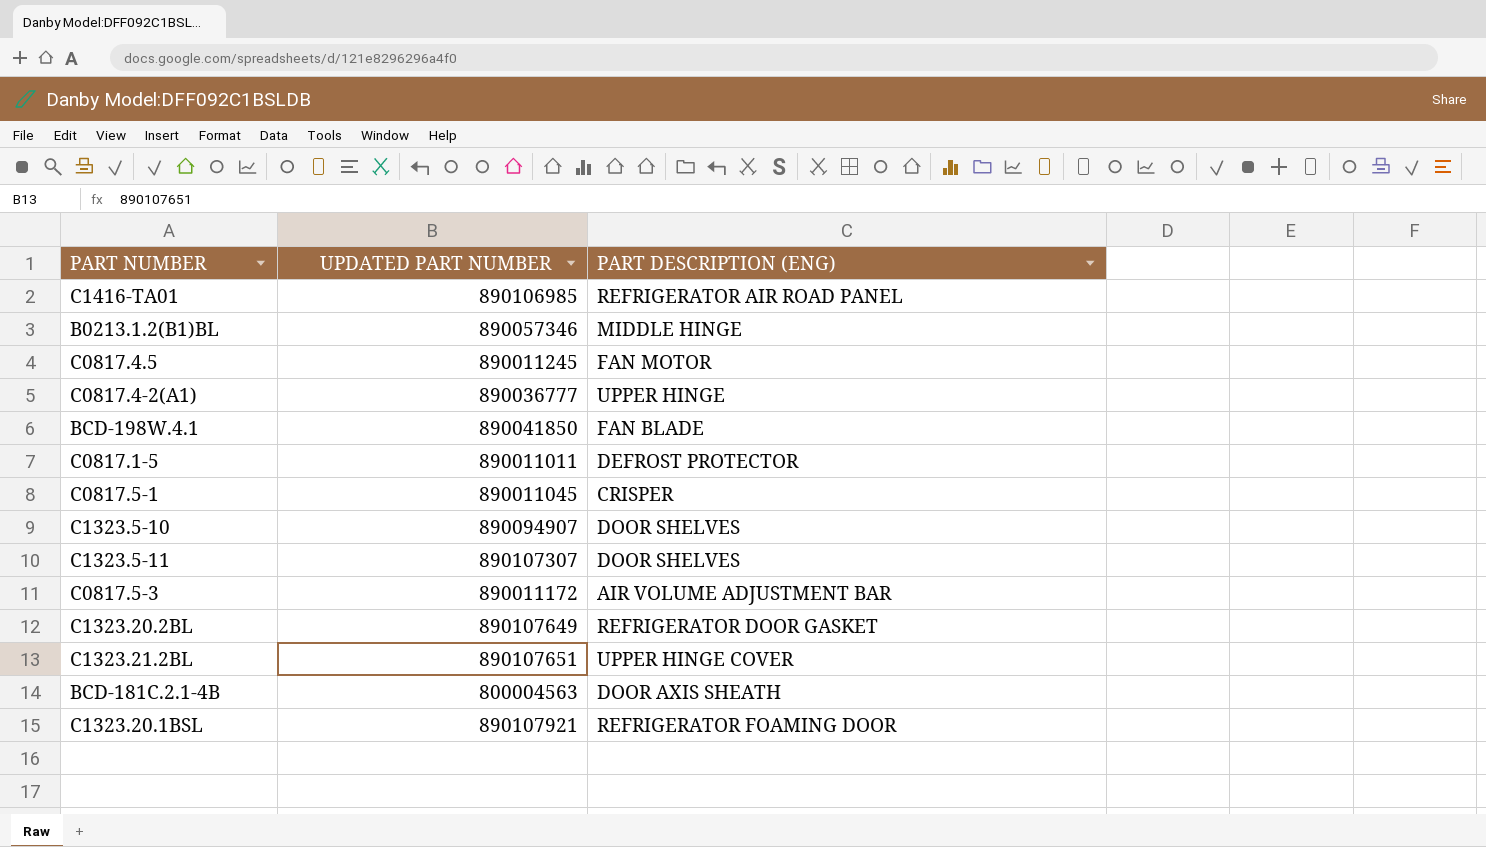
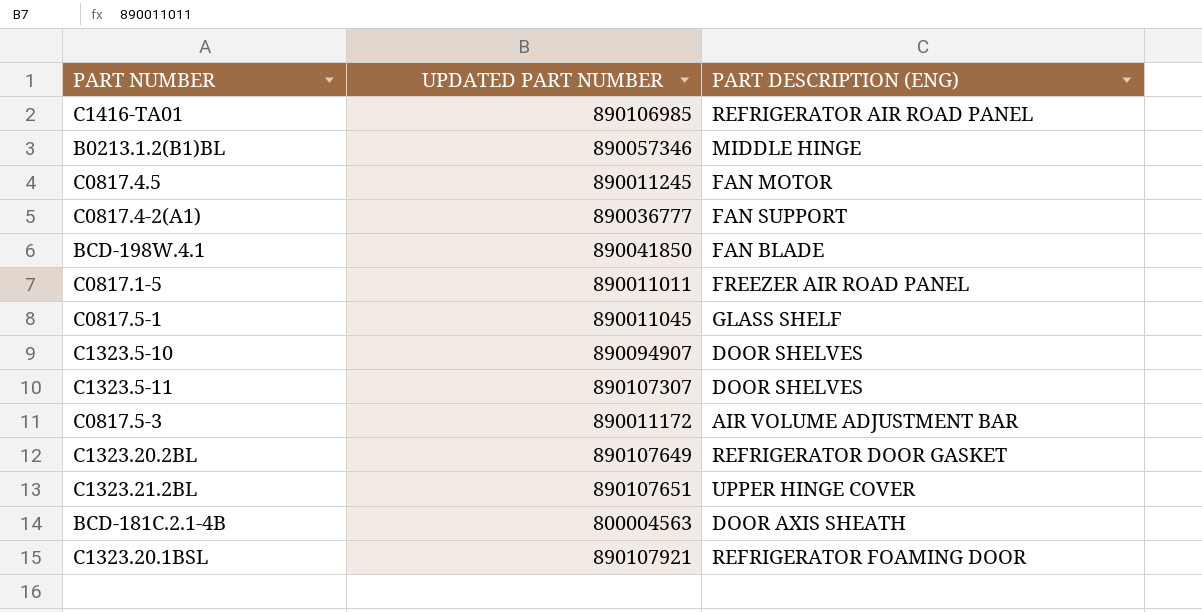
C0817.4-2(A1) | PART DESCRIPTION (ENG): UPPER HINGE -> FAN SUPPORT
C0817.1-5 | PART DESCRIPTION (ENG): DEFROST PROTECTOR -> FREEZER AIR ROAD PANEL
C0817.5-1 | PART DESCRIPTION (ENG): CRISPER -> GLASS SHELF

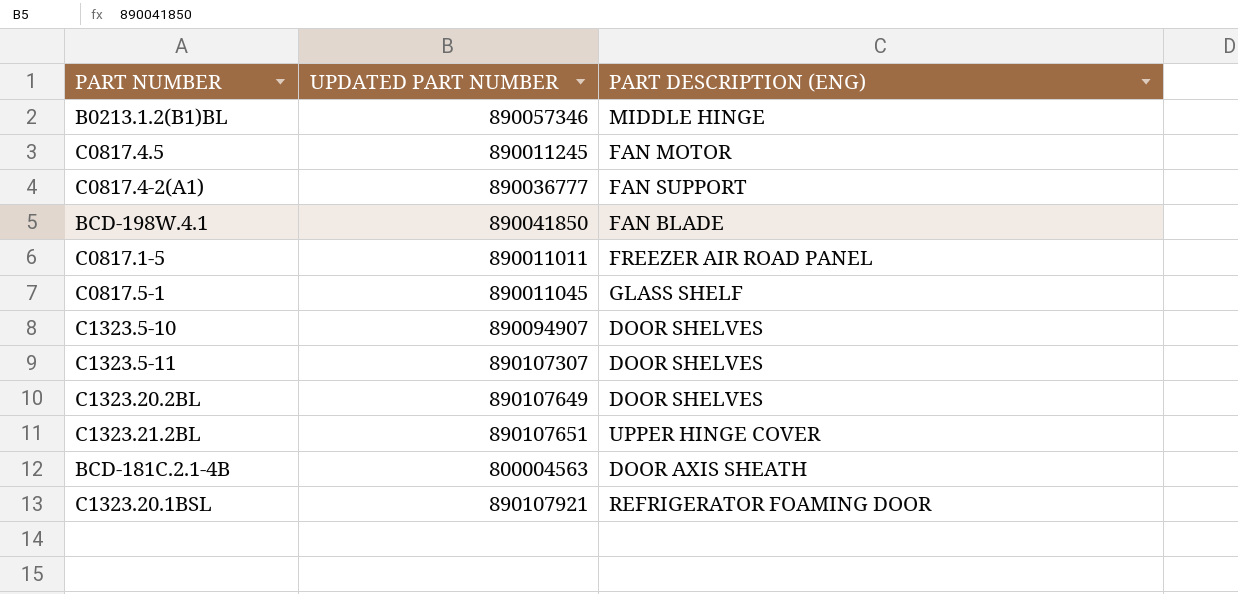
row C1416-TA01: 890106985 | REFRIGERATOR AIR ROAD PANEL -> none
row C0817.5-3: 890011172 | AIR VOLUME ADJUSTMENT BAR -> none
C1323.20.2BL | PART DESCRIPTION (ENG): REFRIGERATOR DOOR GASKET -> DOOR SHELVES

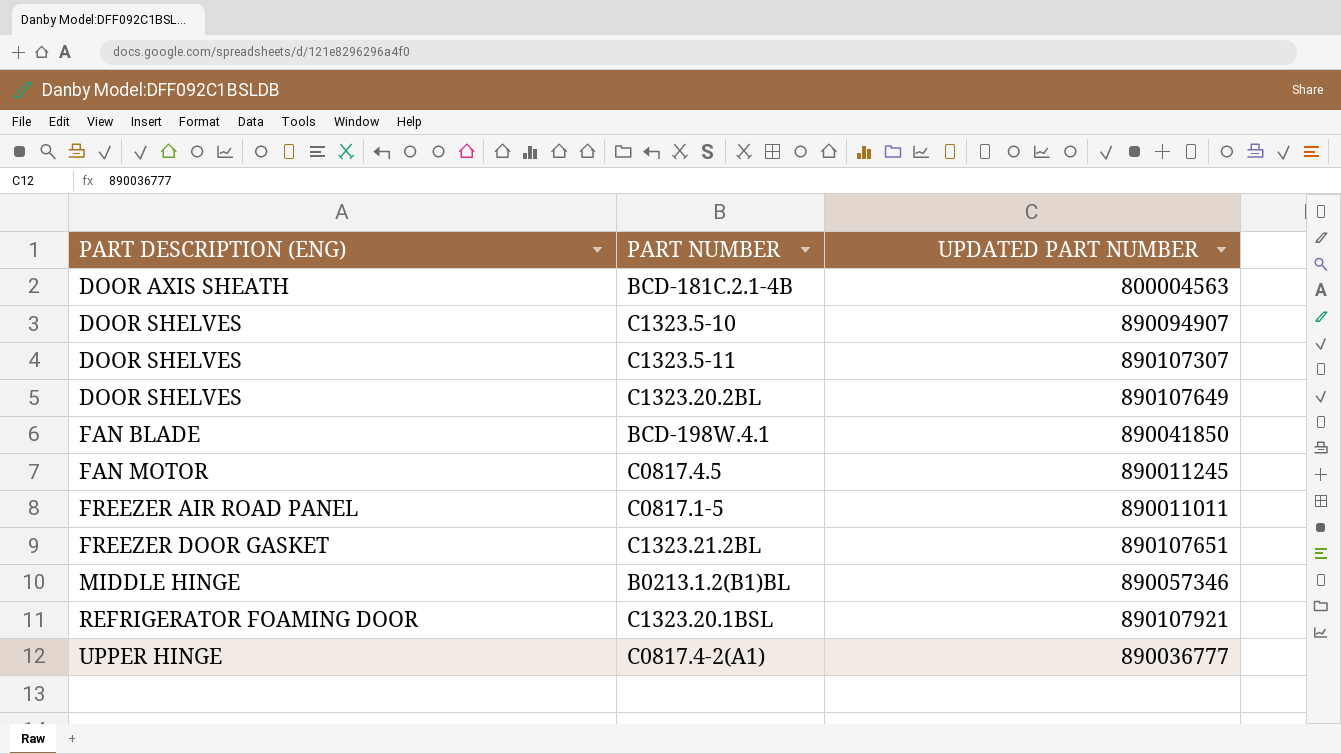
row order: none -> PART DESCRIPTION (ENG) ascending
column PART DESCRIPTION (ENG) | position: 3 -> 1
row C0817.5-1: 890011045 | GLASS SHELF -> none
C1323.21.2BL | PART DESCRIPTION (ENG): UPPER HINGE COVER -> FREEZER DOOR GASKET
C0817.4-2(A1) | PART DESCRIPTION (ENG): FAN SUPPORT -> UPPER HINGE

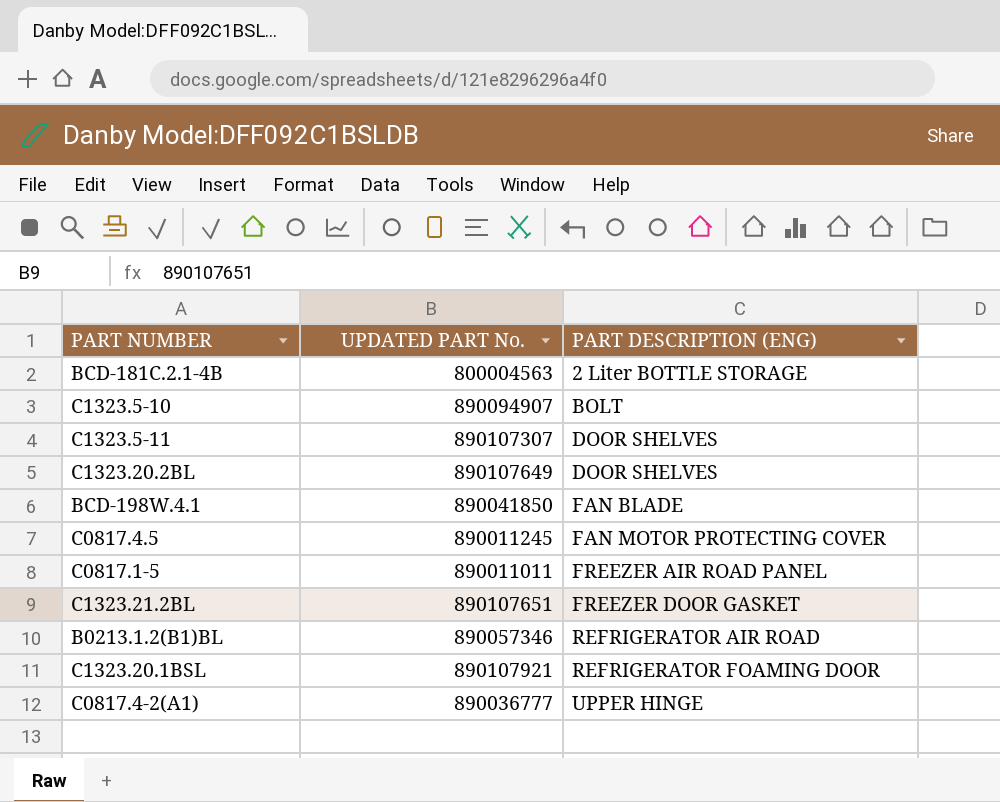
column name: UPDATED PART NUMBER -> UPDATED PART No.
column PART DESCRIPTION (ENG) | position: 1 -> 3
BCD-181C.2.1-4B | PART DESCRIPTION (ENG): DOOR AXIS SHEATH -> 2 Liter BOTTLE STORAGE
C1323.5-10 | PART DESCRIPTION (ENG): DOOR SHELVES -> BOLT
C0817.4.5 | PART DESCRIPTION (ENG): FAN MOTOR -> FAN MOTOR PROTECTING COVER
B0213.1.2(B1)BL | PART DESCRIPTION (ENG): MIDDLE HINGE -> REFRIGERATOR AIR ROAD

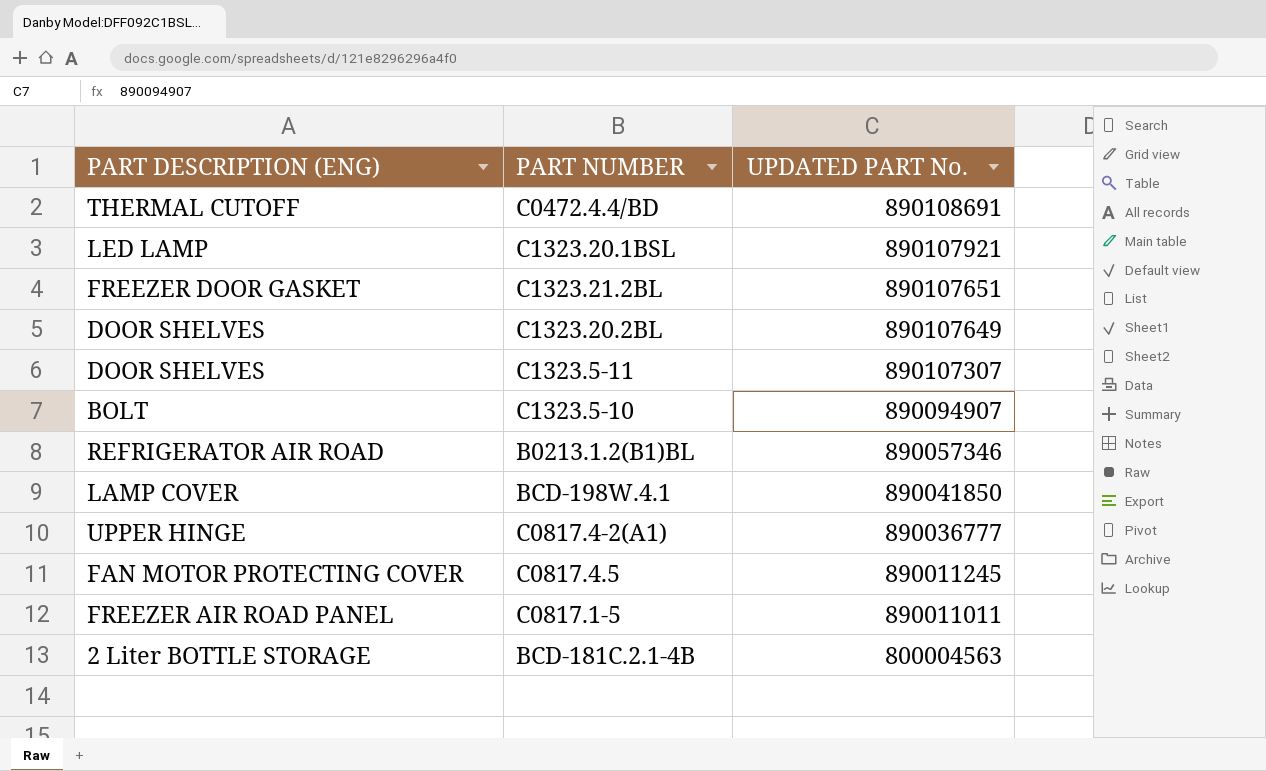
row order: PART DESCRIPTION (ENG) ascending -> UPDATED PART No. descending
column PART DESCRIPTION (ENG) | position: 3 -> 1
row C0472.4.4/BD: none -> THERMAL CUTOFF | 890108691
C1323.20.1BSL | PART DESCRIPTION (ENG): REFRIGERATOR FOAMING DOOR -> LED LAMP
BCD-198W.4.1 | PART DESCRIPTION (ENG): FAN BLADE -> LAMP COVER

